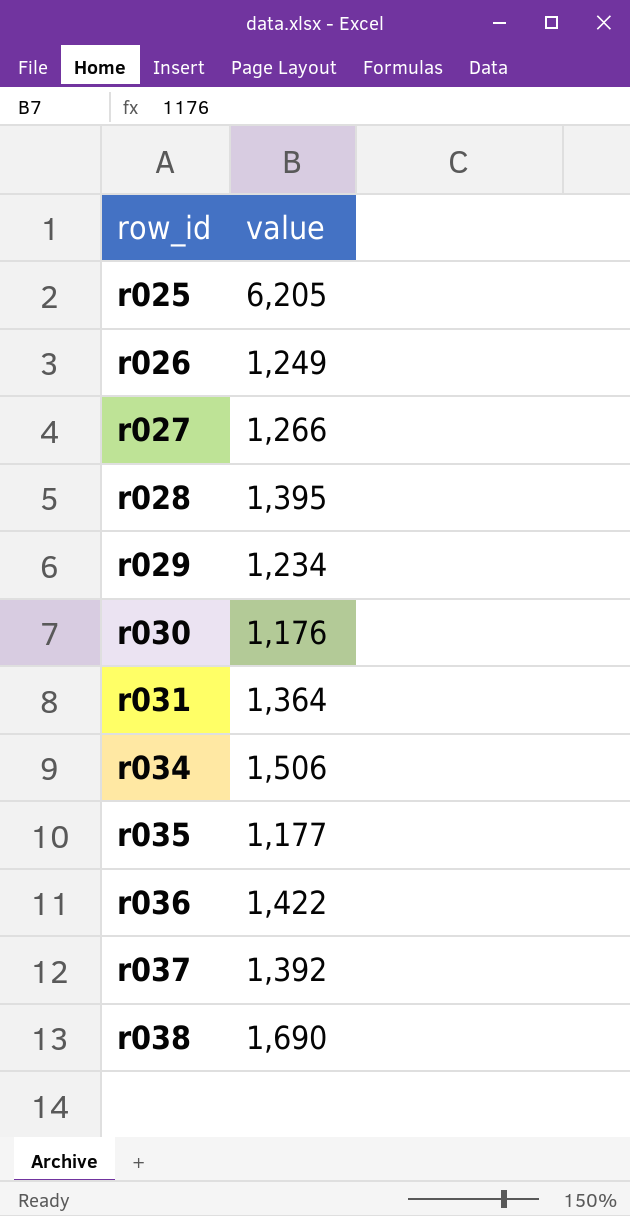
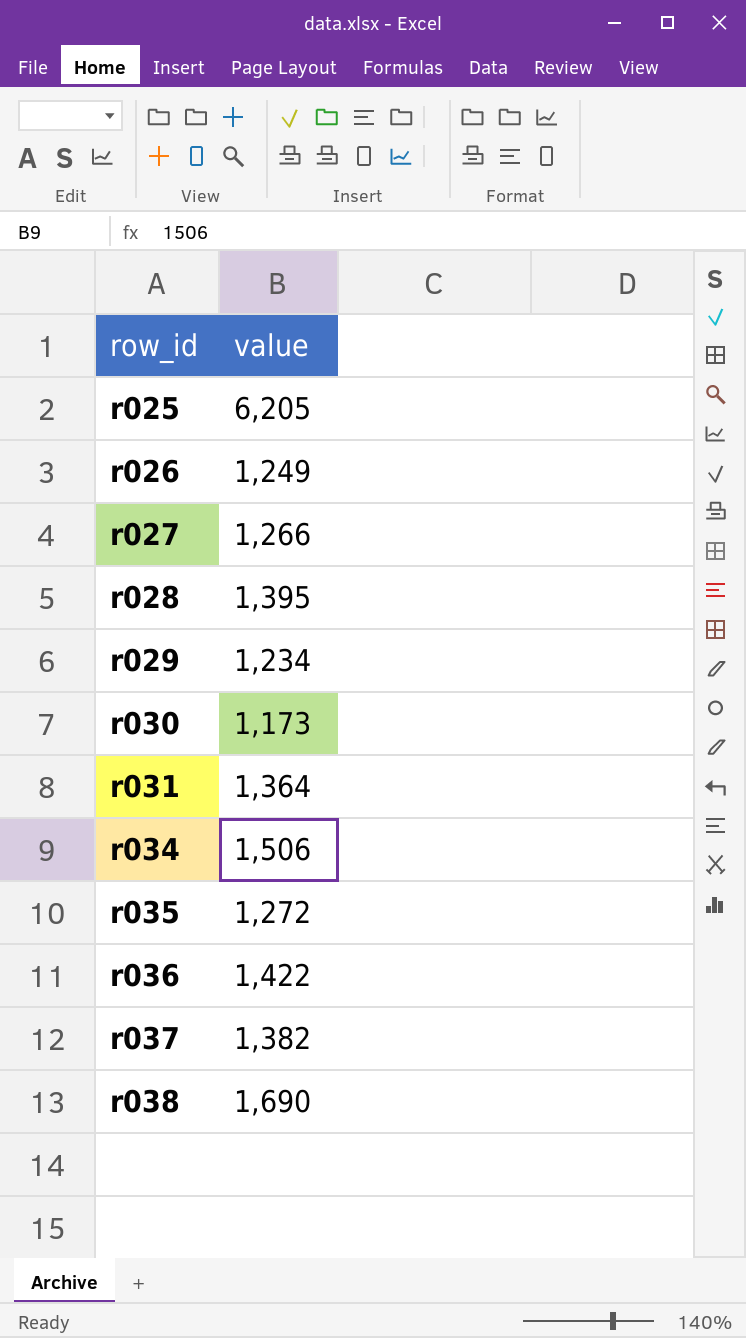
r030 | value: 1,176 -> 1,173
r035 | value: 1,177 -> 1,272
r037 | value: 1,392 -> 1,382

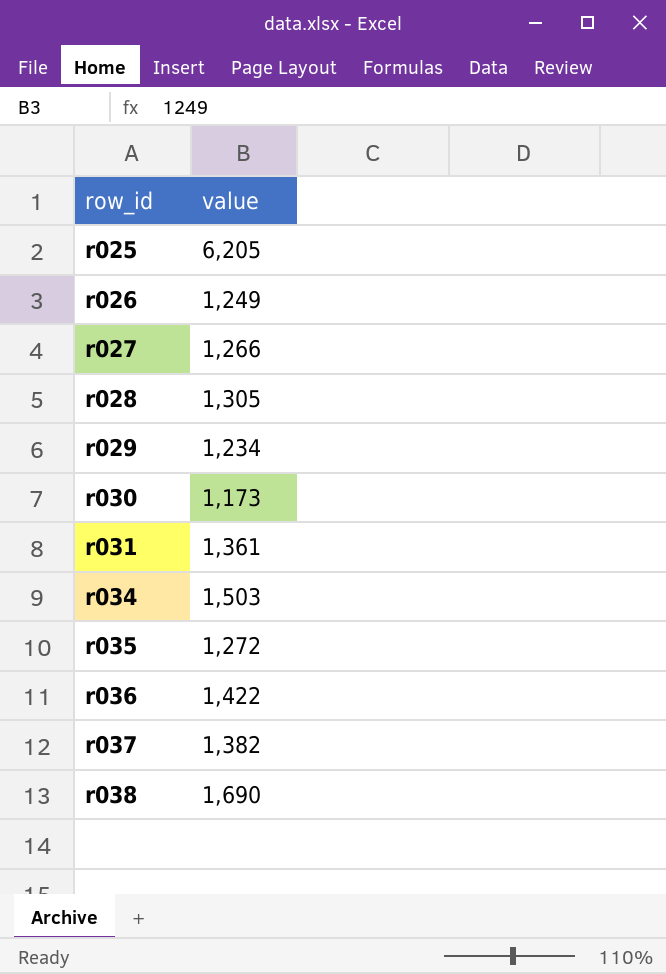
r028 | value: 1,395 -> 1,305
r031 | value: 1,364 -> 1,361
r034 | value: 1,506 -> 1,503

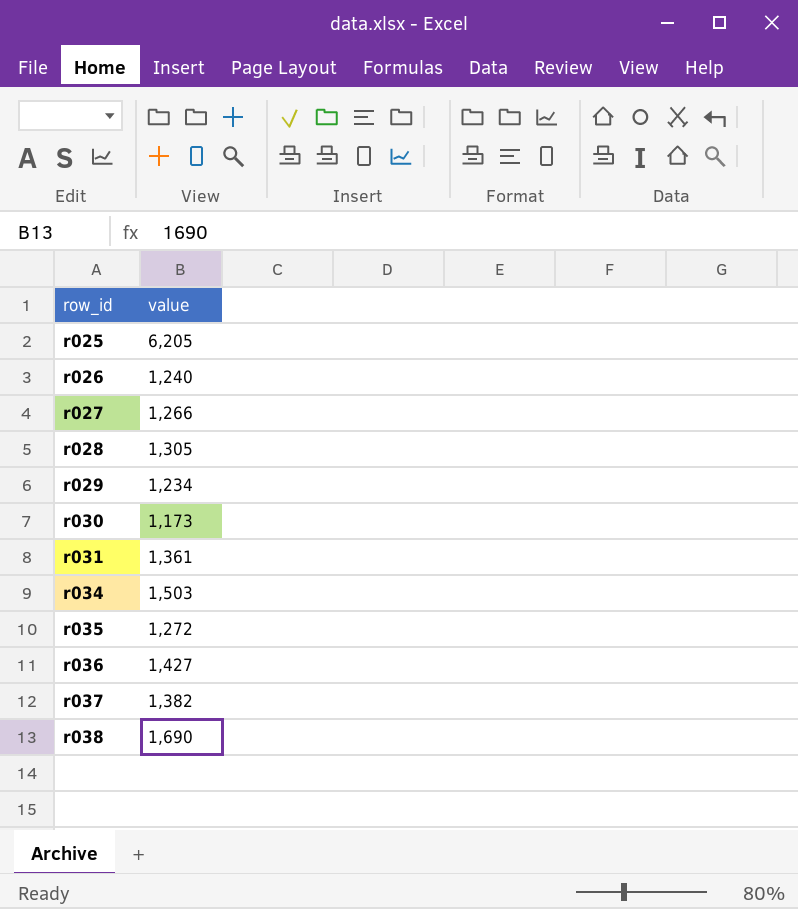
r026 | value: 1,249 -> 1,240
r036 | value: 1,422 -> 1,427

